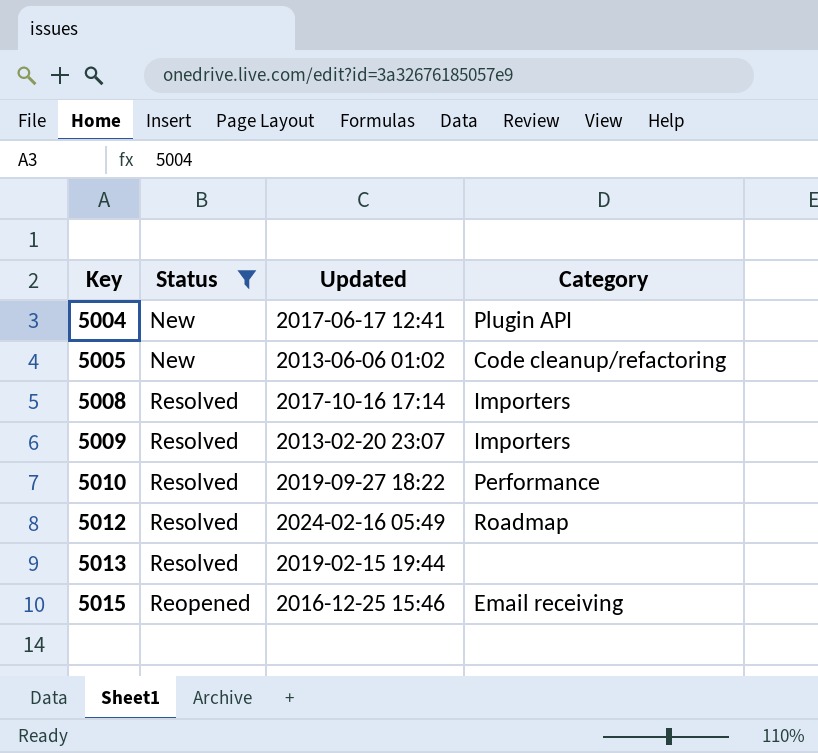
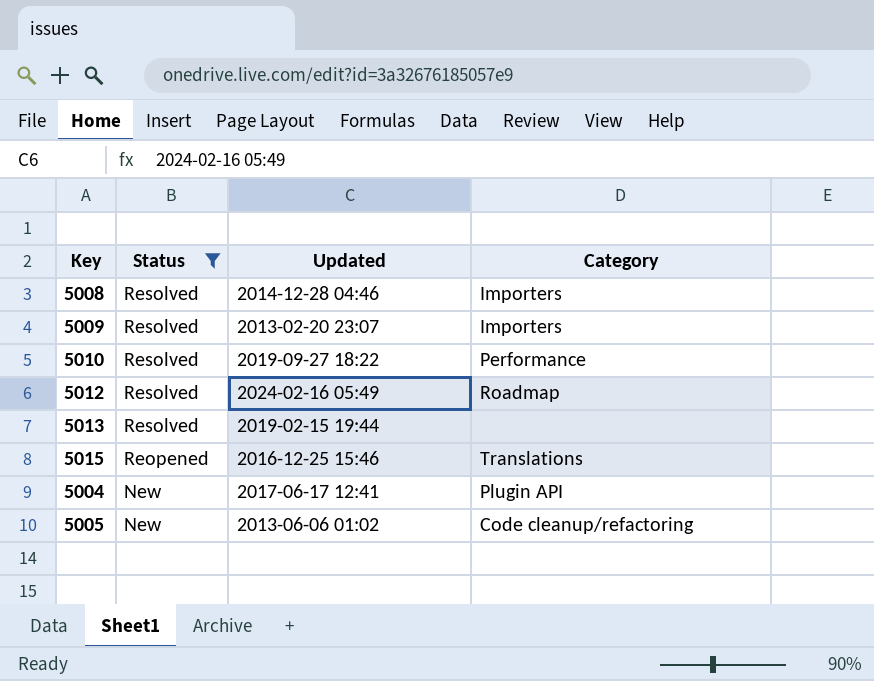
row order: Key ascending -> Status descending
5008 | Updated: 2017-10-16 17:14 -> 2014-12-28 04:46
5015 | Category: Email receiving -> Translations

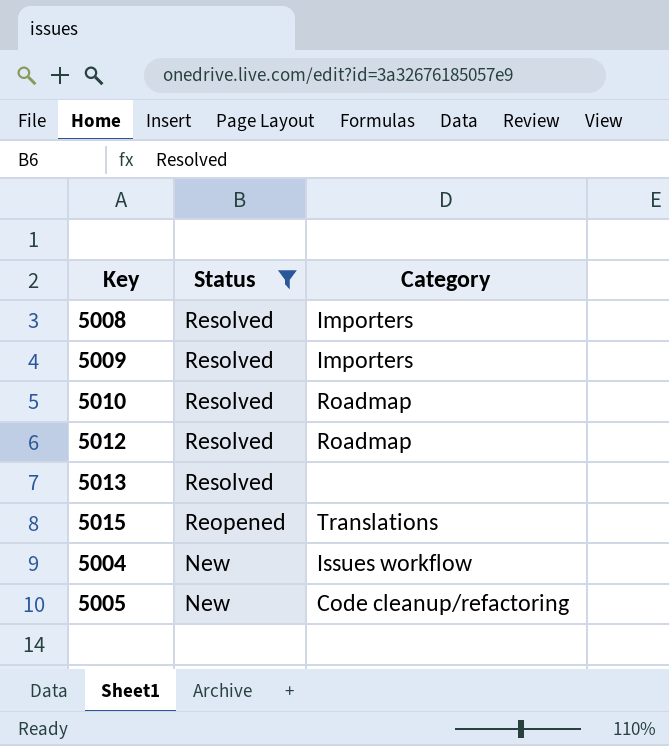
column Updated | position: 3 -> none
5010 | Category: Performance -> Roadmap
5004 | Category: Plugin API -> Issues workflow

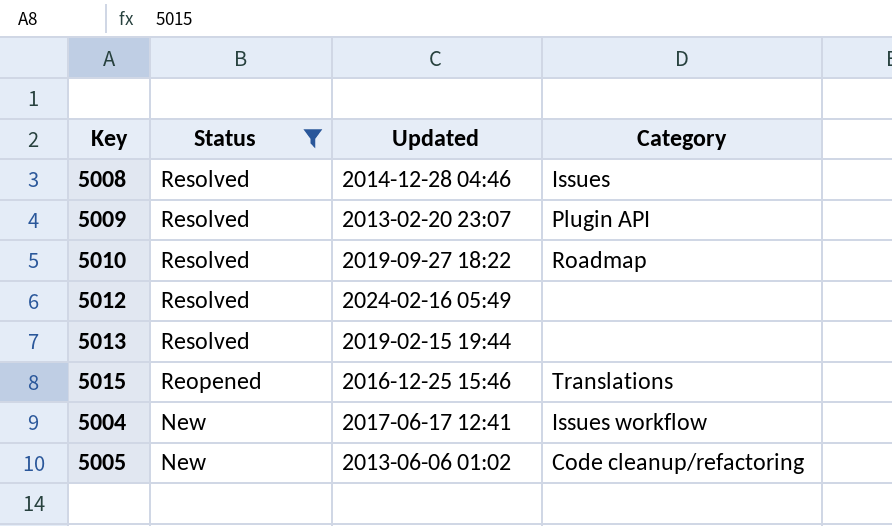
column Updated | position: none -> 3
5008 | Category: Importers -> Issues
5009 | Category: Importers -> Plugin API
5012 | Category: Roadmap -> none

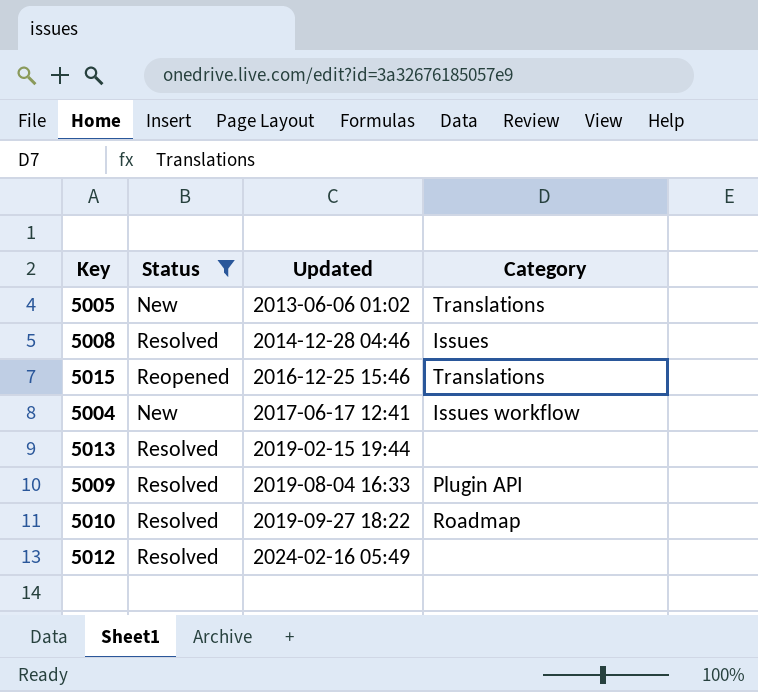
row order: Status descending -> Updated ascending
5005 | Category: Code cleanup/refactoring -> Translations
5009 | Updated: 2013-02-20 23:07 -> 2019-08-04 16:33

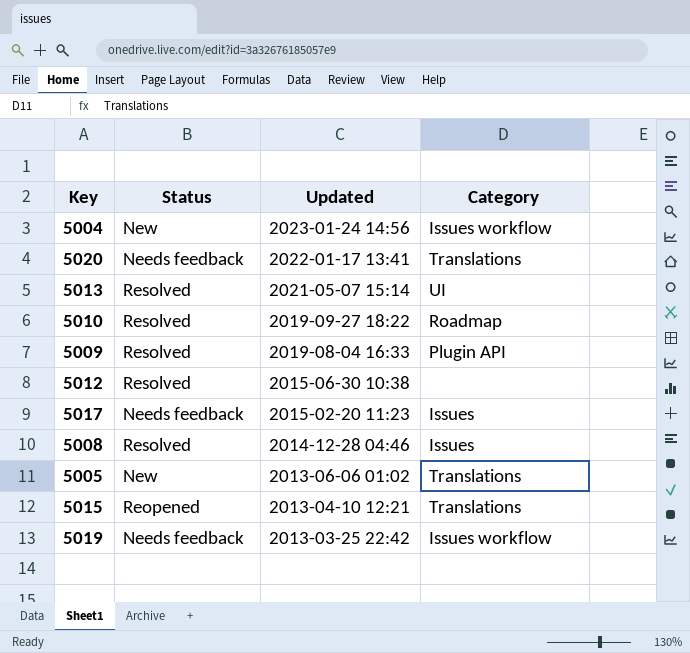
filter: Status != Needs feedback -> none
row order: Updated ascending -> Updated descending
5004 | Updated: 2017-06-17 12:41 -> 2023-01-24 14:56
5013 | Updated: 2019-02-15 19:44 -> 2021-05-07 15:14
5013 | Category: none -> UI
5012 | Updated: 2024-02-16 05:49 -> 2015-06-30 10:38
5015 | Updated: 2016-12-25 15:46 -> 2013-04-10 12:21

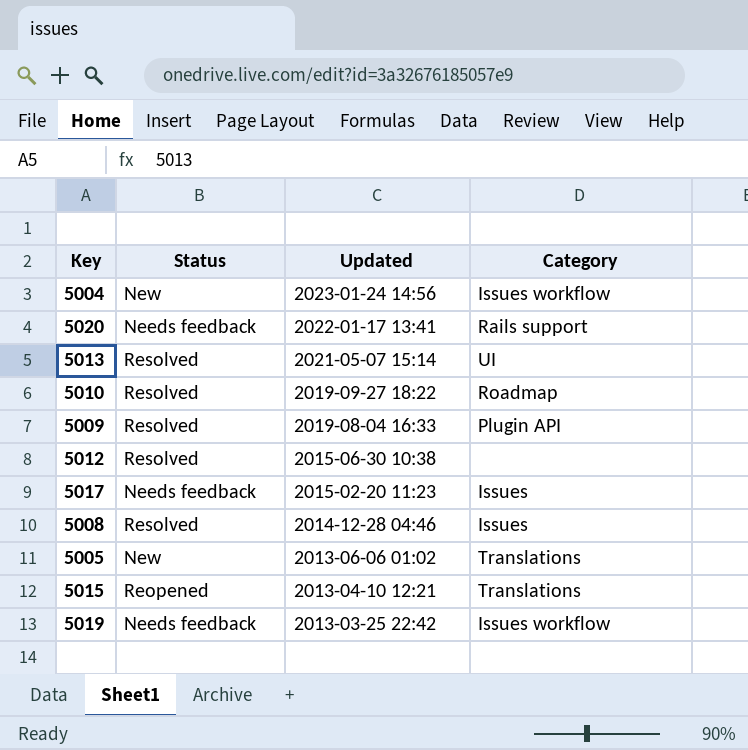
5020 | Category: Translations -> Rails support

